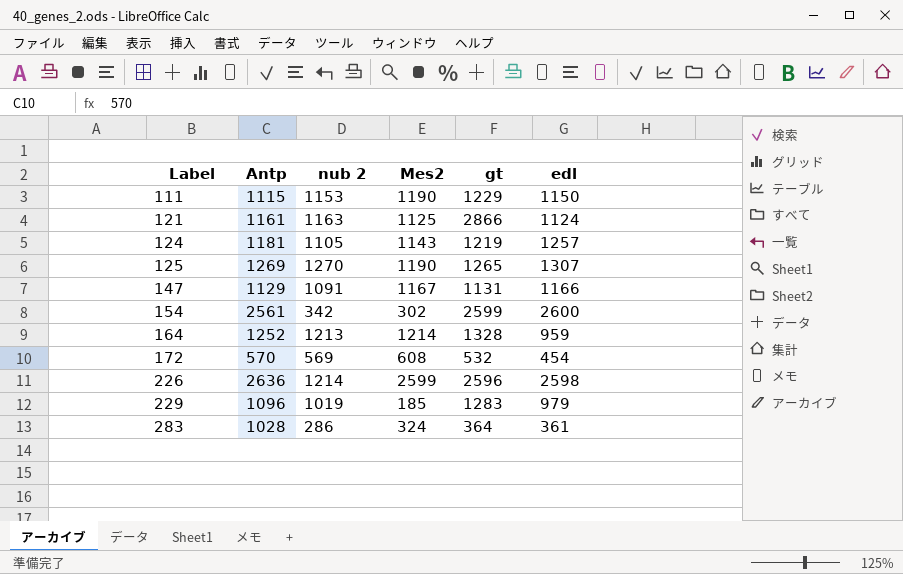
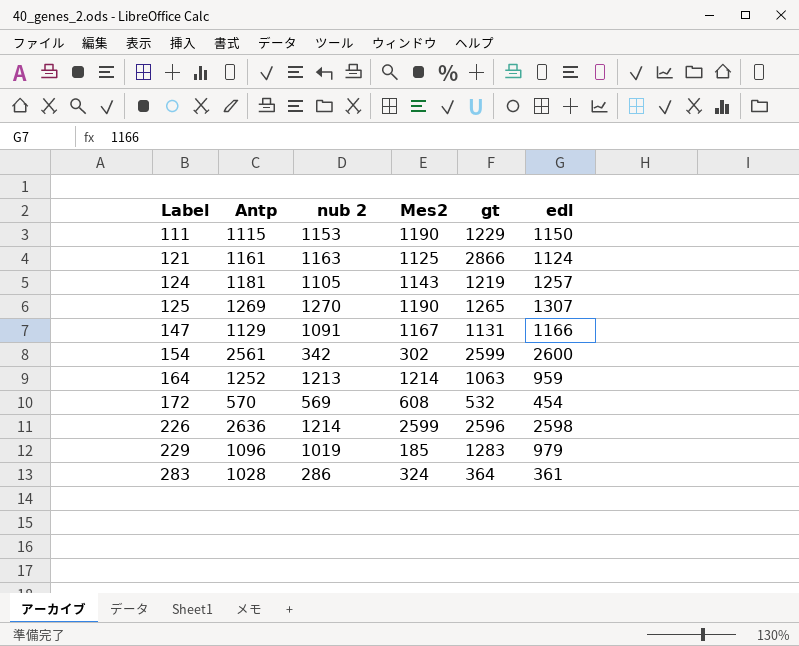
164 | gt: 1328 -> 1063

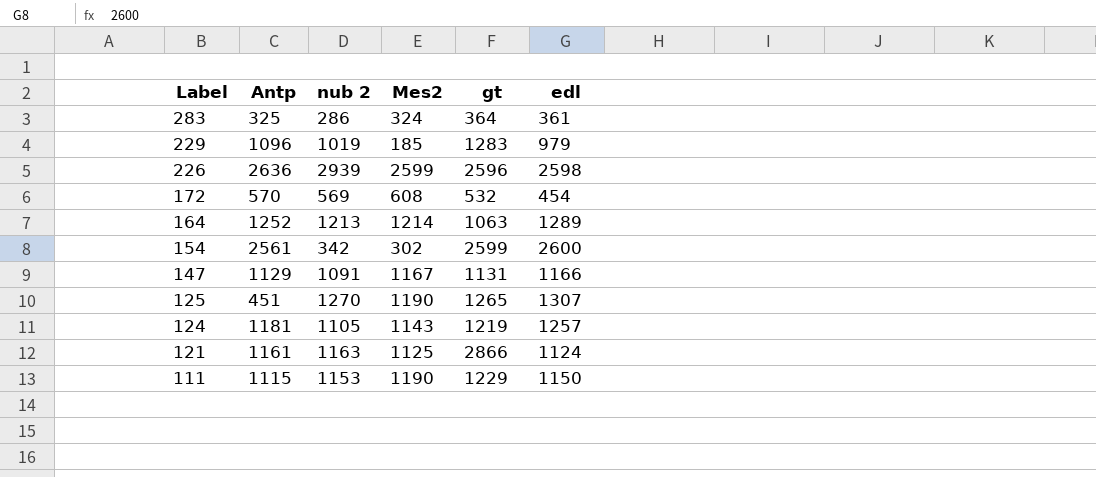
row order: Label ascending -> Label descending
283 | Antp: 1028 -> 325
226 | nub 2: 1214 -> 2939
164 | edl: 959 -> 1289
125 | Antp: 1269 -> 451

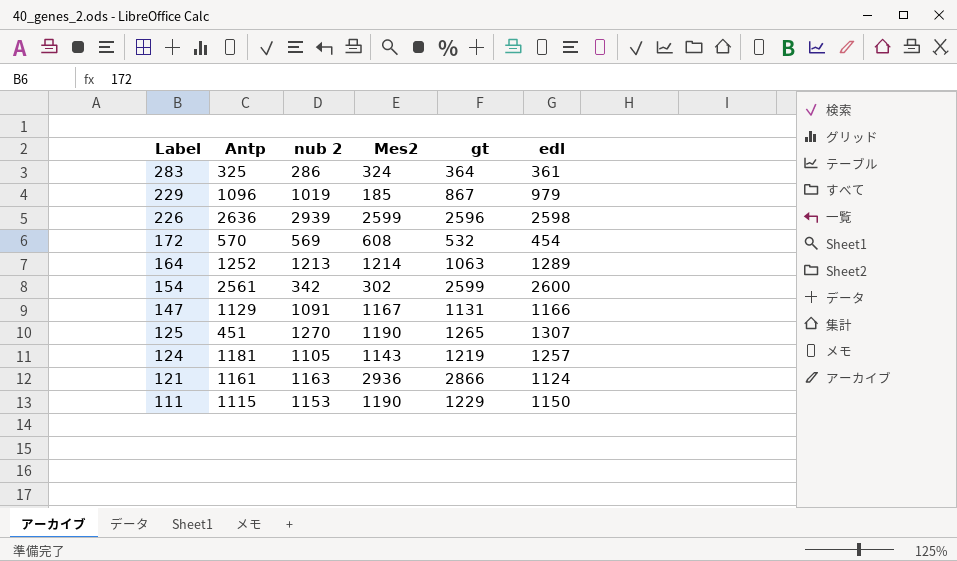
229 | gt: 1283 -> 867
121 | Mes2: 1125 -> 2936

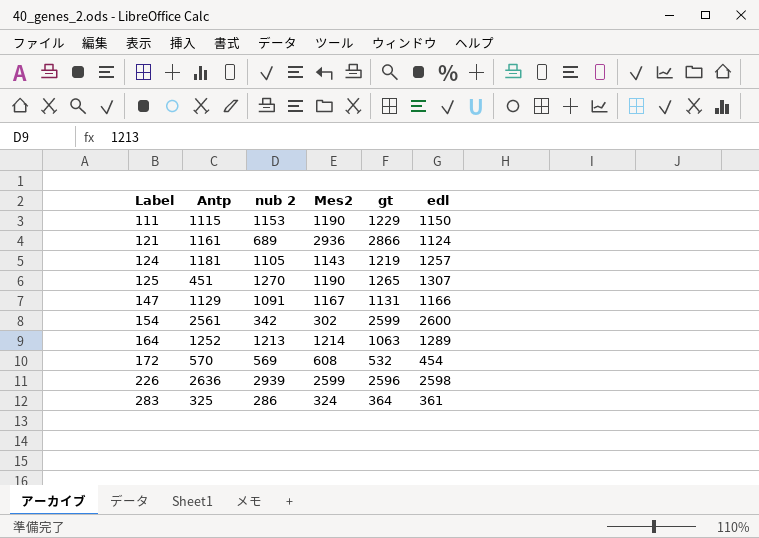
row order: Label descending -> Label ascending
row 229: 1096 | 1019 | 185 | 867 | 979 -> none
121 | nub 2: 1163 -> 689

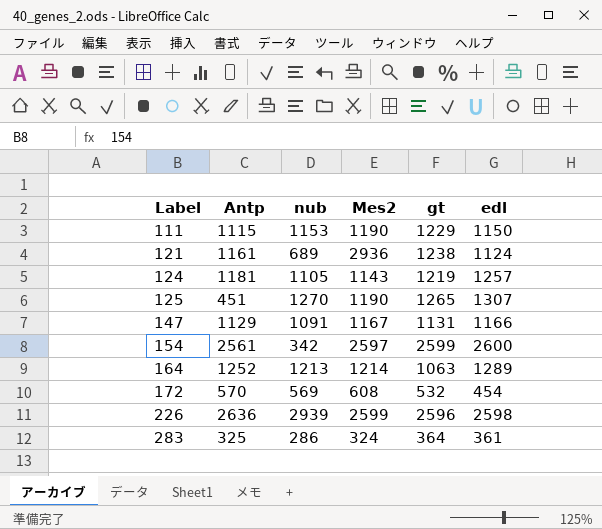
column name: nub 2 -> nub
121 | gt: 2866 -> 1238
154 | Mes2: 302 -> 2597

